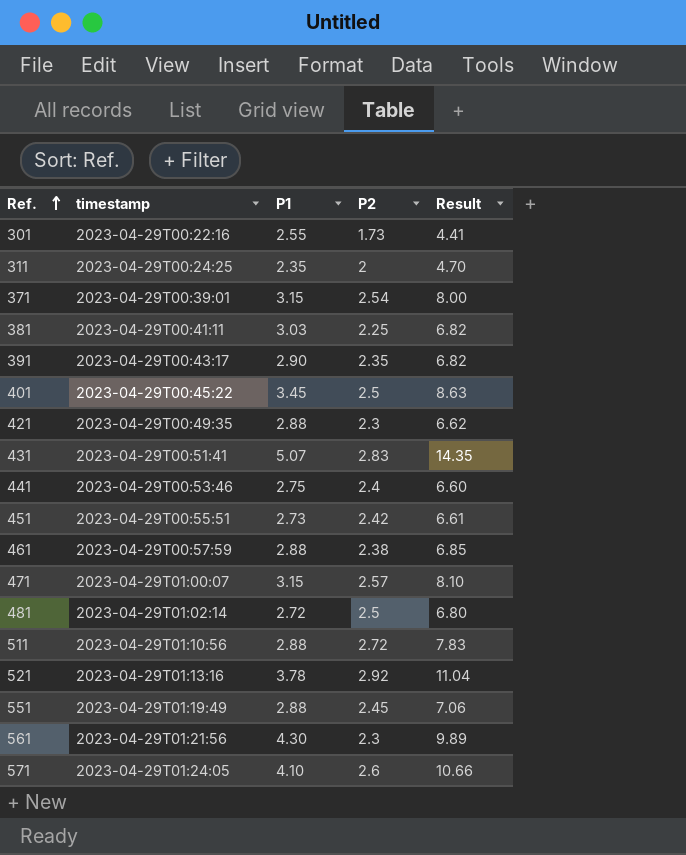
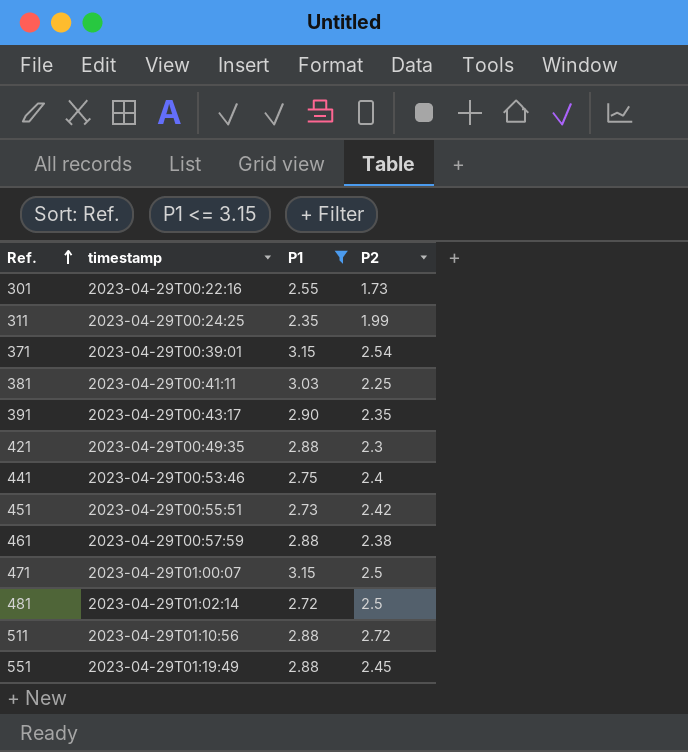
filter: none -> P1 <= 3.15
column Result | formula: [P1] * [P2] -> none
311 | P2: 2 -> 1.99
471 | P2: 2.57 -> 2.5

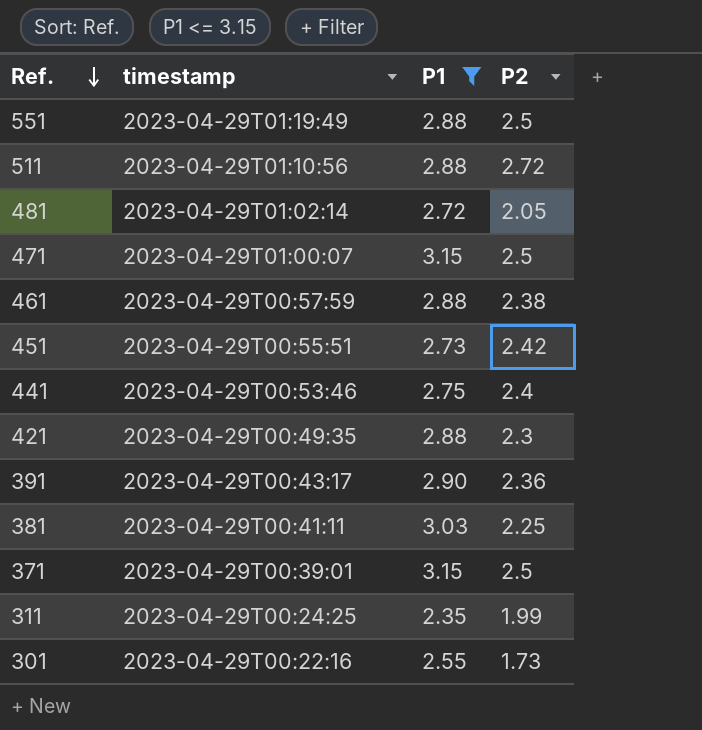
row order: Ref. ascending -> Ref. descending
551 | P2: 2.45 -> 2.5
481 | P2: 2.5 -> 2.05
391 | P2: 2.35 -> 2.36
371 | P2: 2.54 -> 2.5

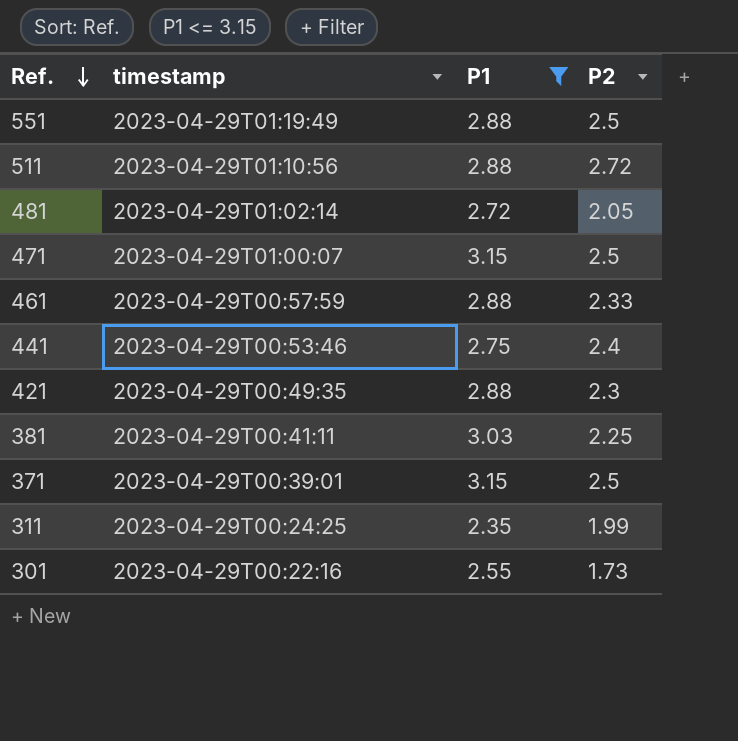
row 451: 2023-04-29T00:55:51 | 2.73 | 2.42 -> none
row 391: 2023-04-29T00:43:17 | 2.90 | 2.36 -> none
461 | P2: 2.38 -> 2.33

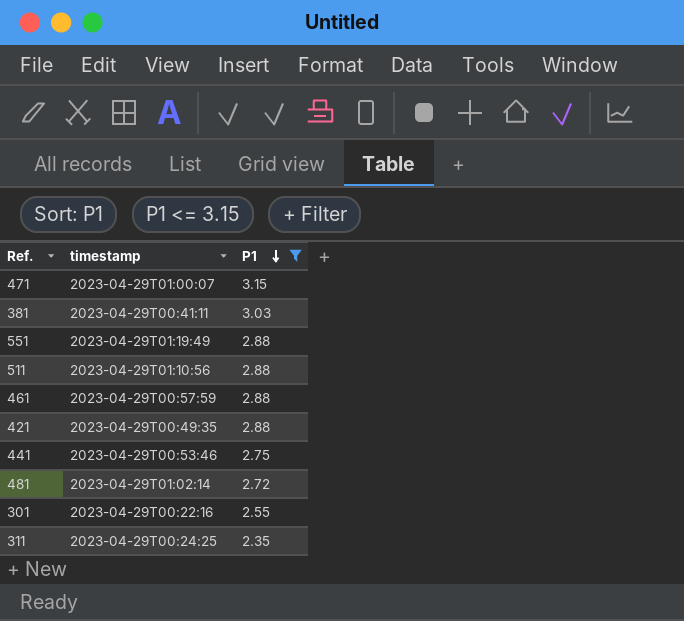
row order: Ref. descending -> P1 descending
column P2 | position: 4 -> none
row 371: 2023-04-29T00:39:01 | 3.15 | 2.5 -> none

